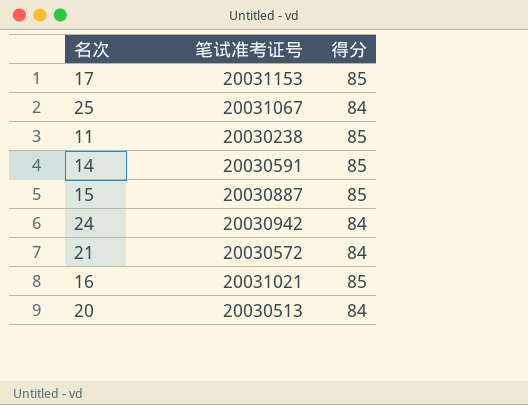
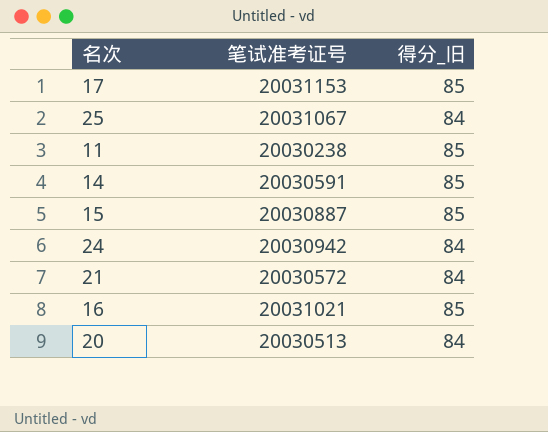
column name: 得分 -> 得分_旧

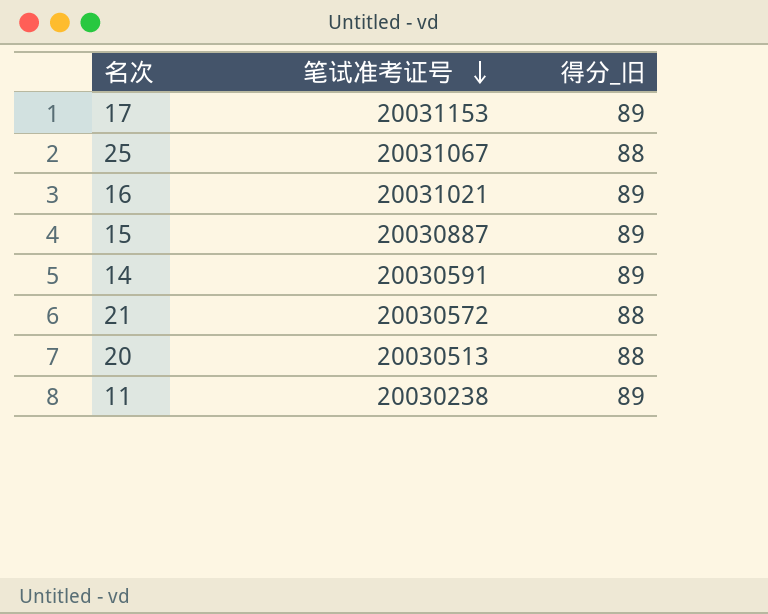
row order: none -> 笔试准考证号 descending
row 24: 20030942 | 84 -> none
17 | 得分_旧: 85 -> 89
25 | 得分_旧: 84 -> 88
16 | 得分_旧: 85 -> 89
15 | 得分_旧: 85 -> 89
14 | 得分_旧: 85 -> 89
21 | 得分_旧: 84 -> 88
20 | 得分_旧: 84 -> 88
11 | 得分_旧: 85 -> 89

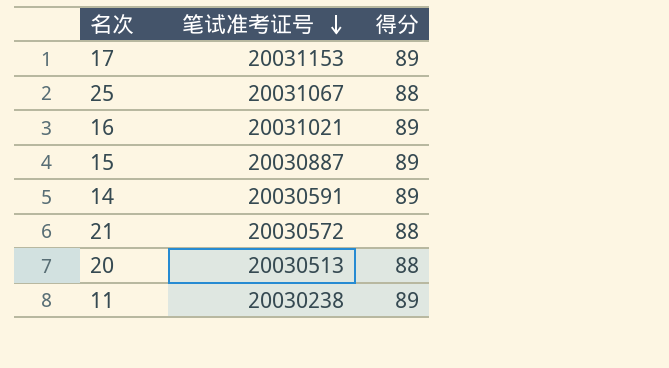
column name: 得分_旧 -> 得分

